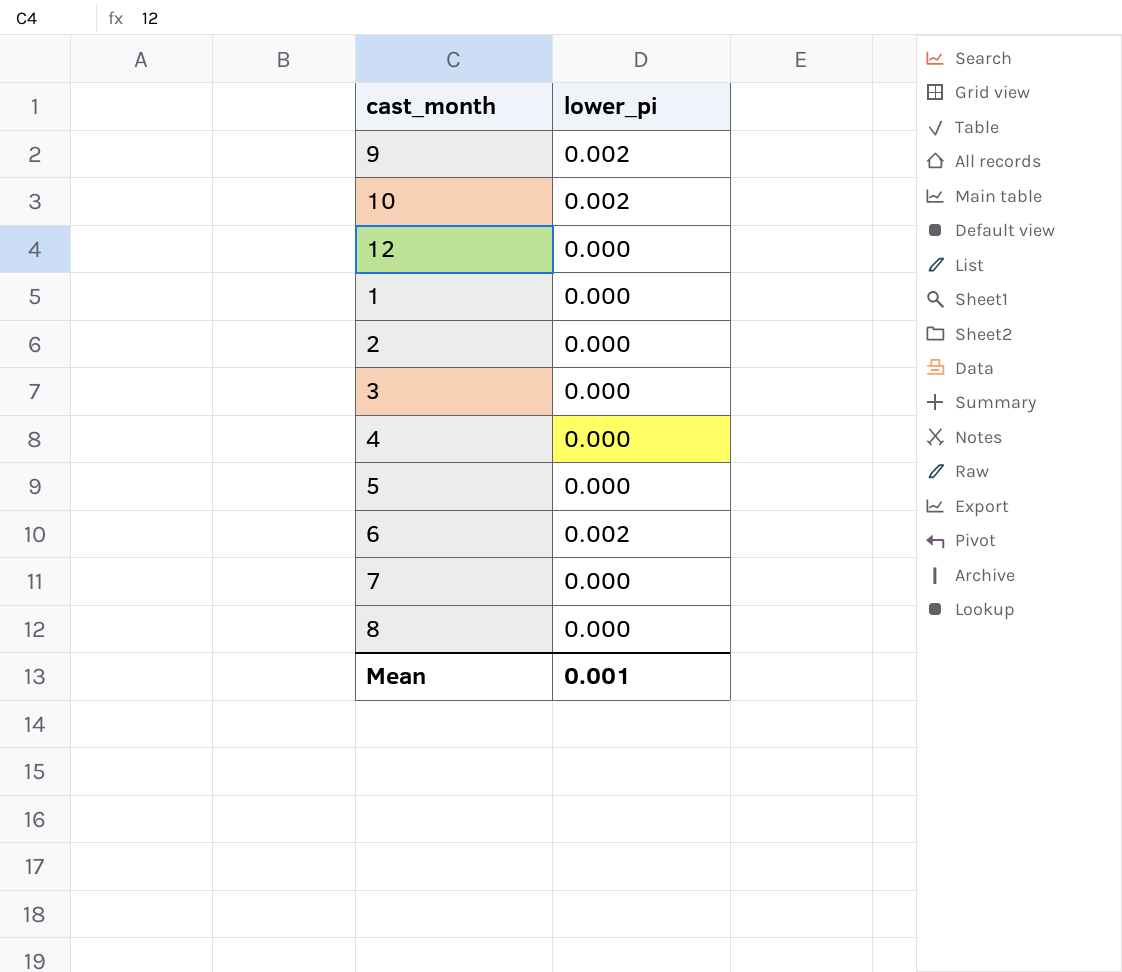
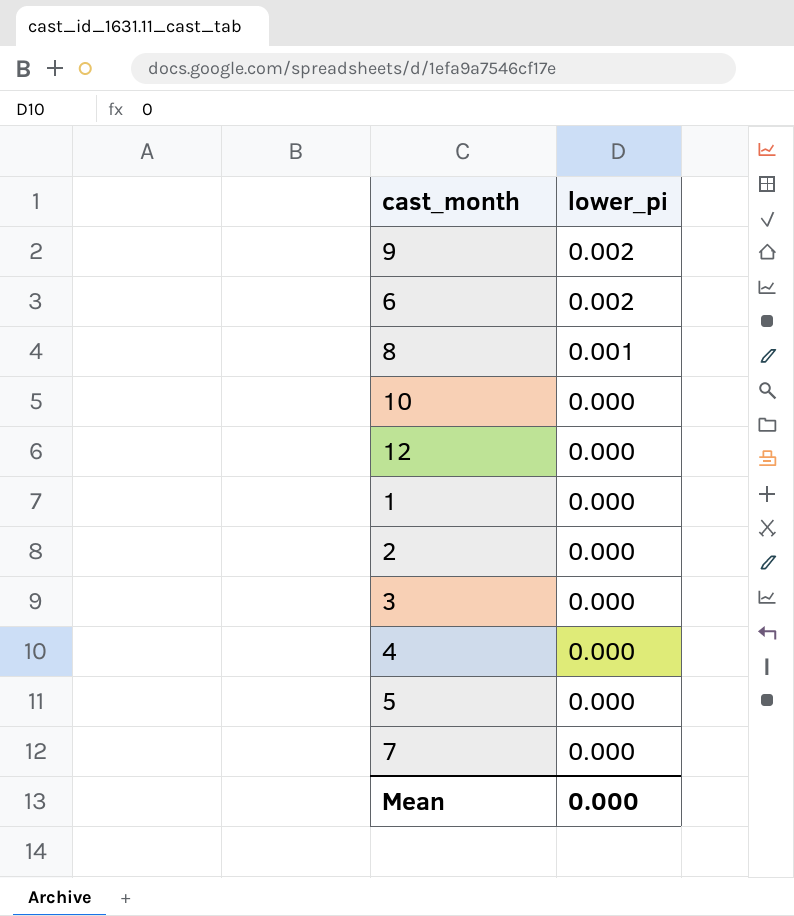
row order: none -> lower_pi descending
8 | lower_pi: 0.000 -> 0.001
10 | lower_pi: 0.002 -> 0.000
Mean | lower_pi: 0.001 -> 0.000

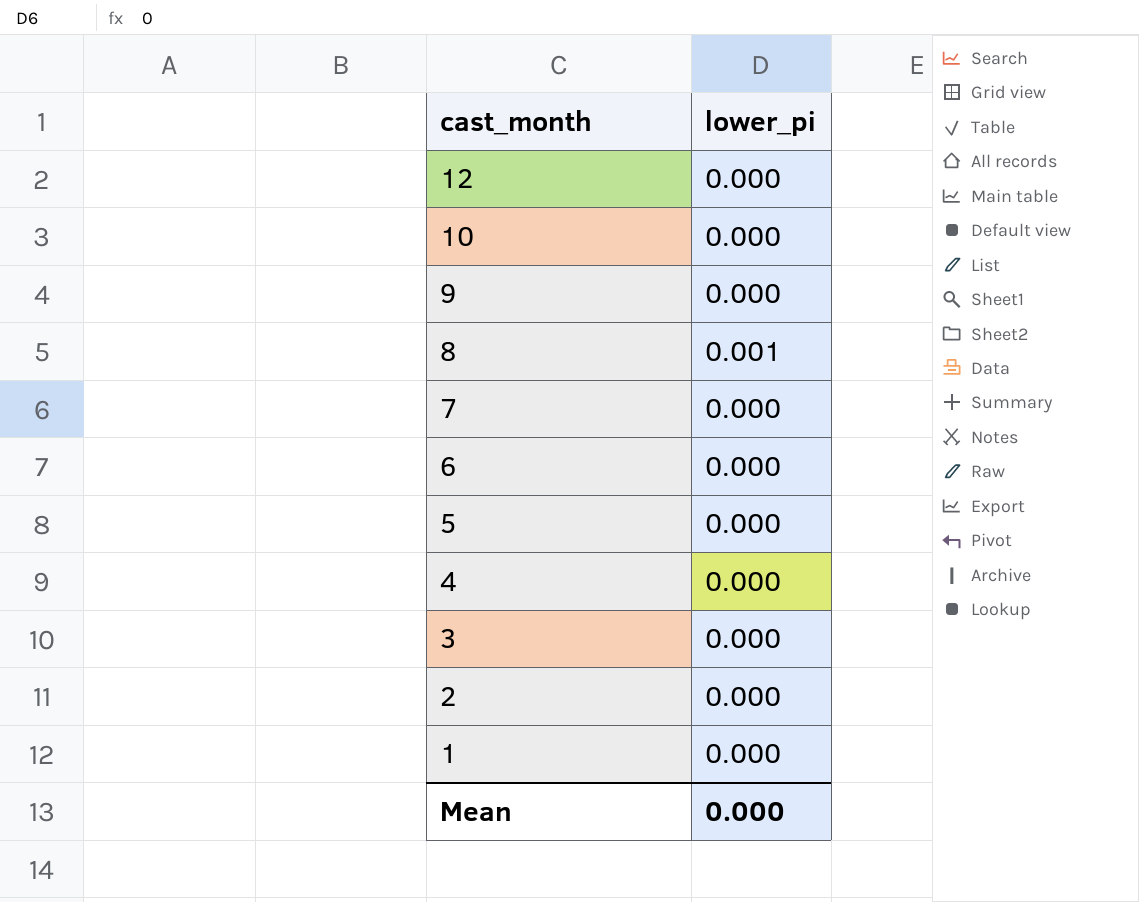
row order: lower_pi descending -> cast_month descending
9 | lower_pi: 0.002 -> 0.000
6 | lower_pi: 0.002 -> 0.000

